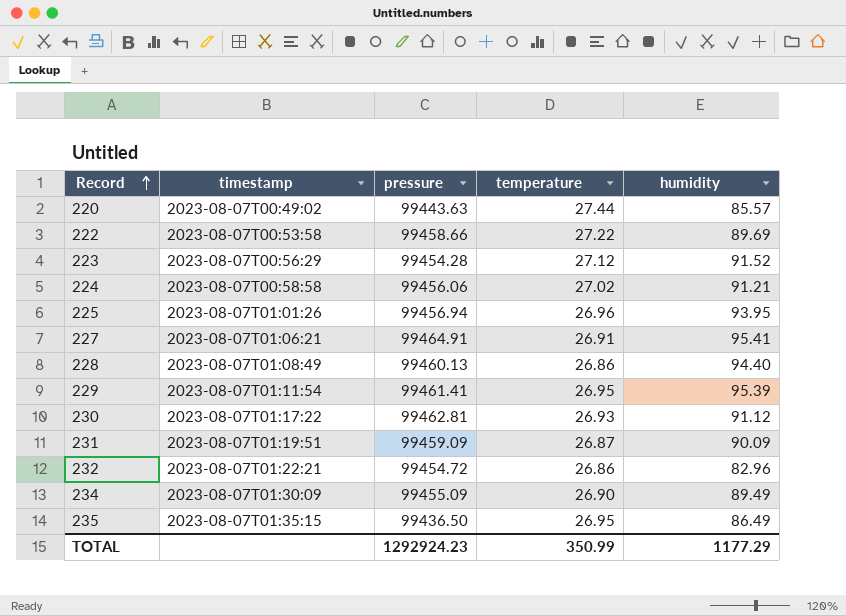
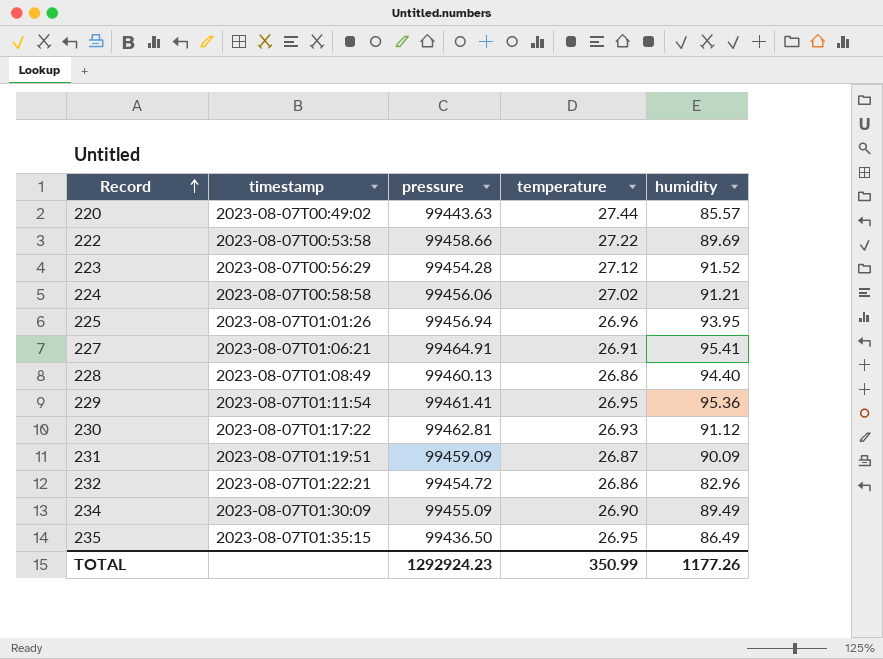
229 | humidity: 95.39 -> 95.36
TOTAL | humidity: 1177.29 -> 1177.26

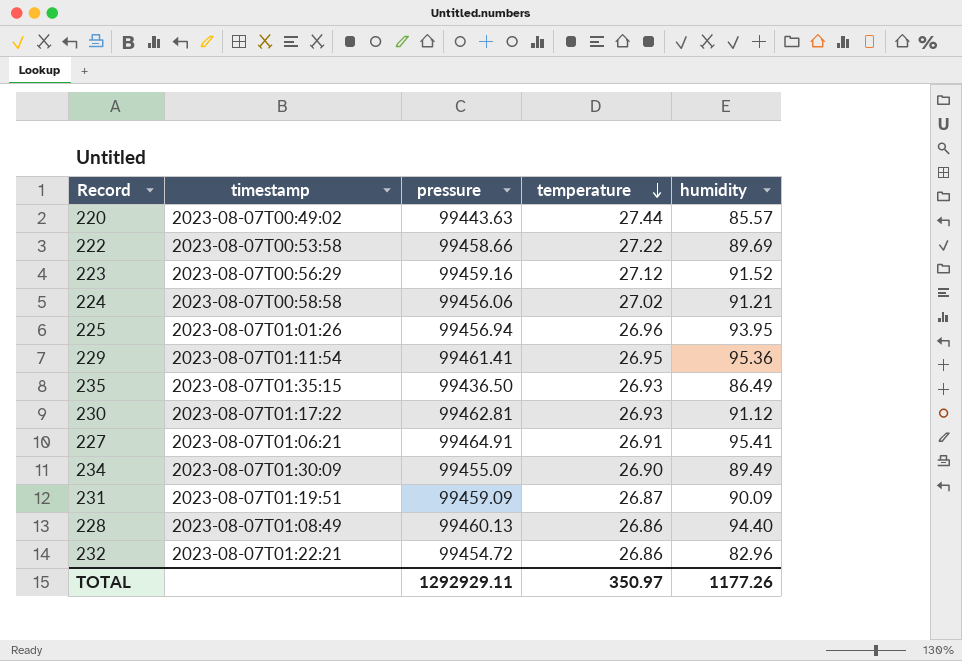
row order: Record ascending -> temperature descending
223 | pressure: 99454.28 -> 99459.16
235 | temperature: 26.95 -> 26.93
TOTAL | pressure: 1292924.23 -> 1292929.11
TOTAL | temperature: 350.99 -> 350.97

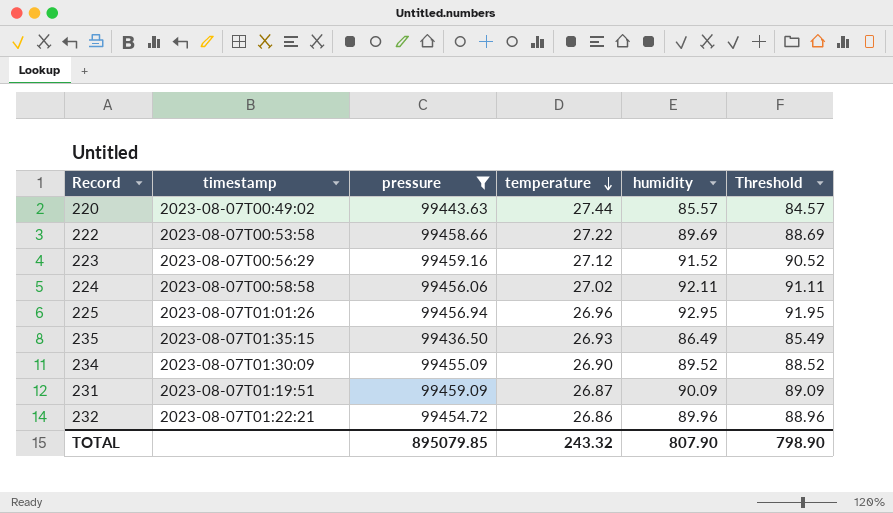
filter: none -> pressure <= 99459.16
column Threshold | formula: none -> [humidity] - 1
224 | humidity: 91.21 -> 92.11
225 | humidity: 93.95 -> 92.95
234 | humidity: 89.49 -> 89.52
232 | humidity: 82.96 -> 89.96
TOTAL | pressure: 1292929.11 -> 895079.85
TOTAL | temperature: 350.97 -> 243.32
TOTAL | humidity: 1177.26 -> 807.90

